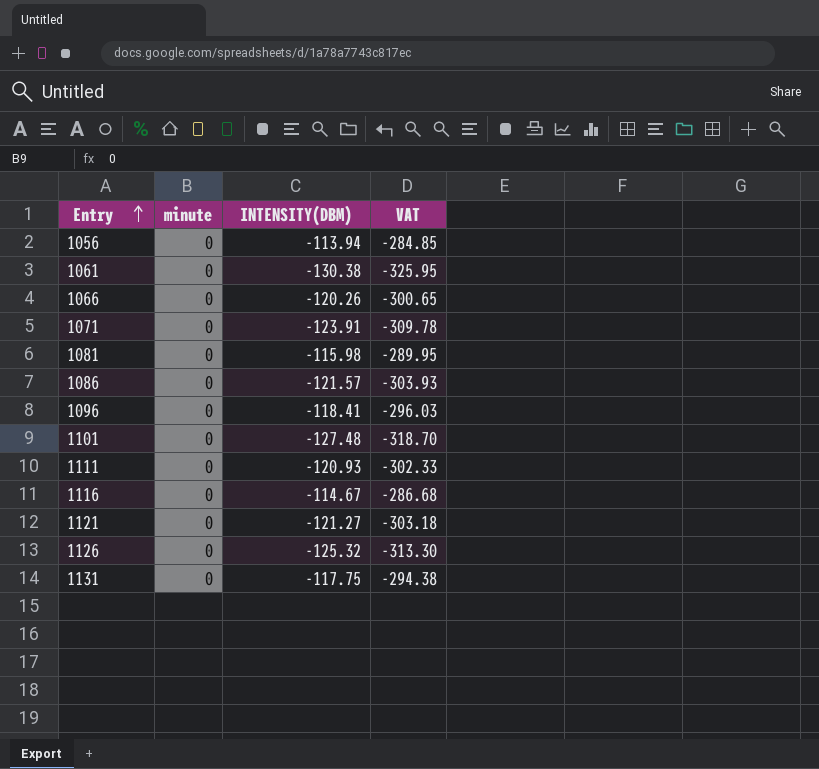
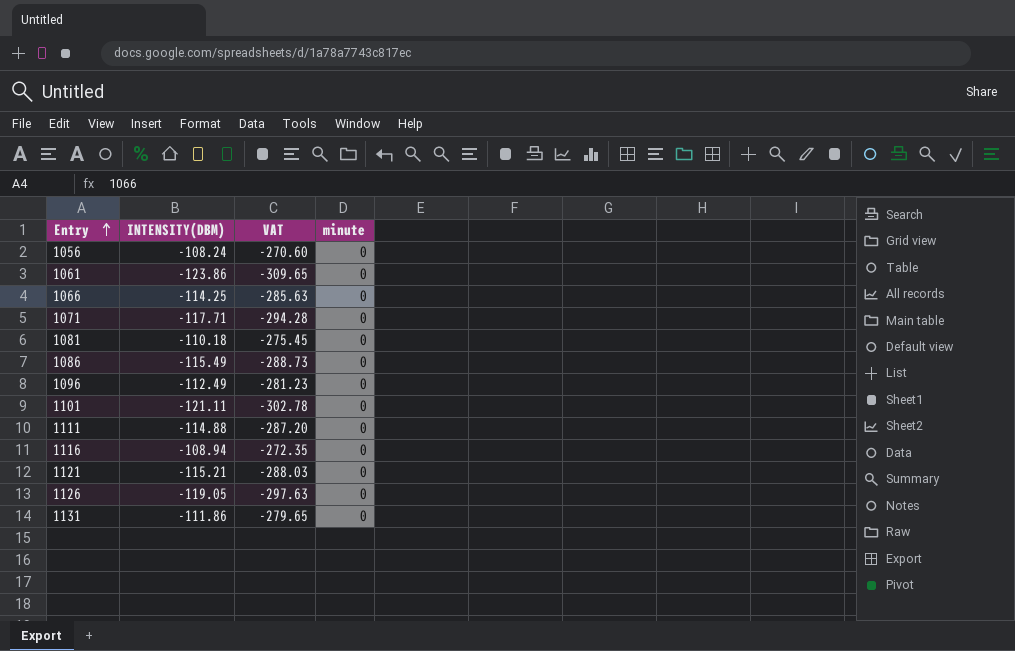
column minute | position: 2 -> 4
1056 | INTENSITY(DBM): -113.94 -> -108.24
1056 | VAT: -284.85 -> -270.60
1061 | INTENSITY(DBM): -130.38 -> -123.86
1061 | VAT: -325.95 -> -309.65
1066 | INTENSITY(DBM): -120.26 -> -114.25
1066 | VAT: -300.65 -> -285.63
1071 | INTENSITY(DBM): -123.91 -> -117.71
1071 | VAT: -309.78 -> -294.28
1081 | INTENSITY(DBM): -115.98 -> -110.18
1081 | VAT: -289.95 -> -275.45
1086 | INTENSITY(DBM): -121.57 -> -115.49
1086 | VAT: -303.93 -> -288.73
1096 | INTENSITY(DBM): -118.41 -> -112.49
1096 | VAT: -296.03 -> -281.23
1101 | INTENSITY(DBM): -127.48 -> -121.11
1101 | VAT: -318.70 -> -302.78
1111 | INTENSITY(DBM): -120.93 -> -114.88
1111 | VAT: -302.33 -> -287.20
1116 | INTENSITY(DBM): -114.67 -> -108.94
1116 | VAT: -286.68 -> -272.35
1121 | INTENSITY(DBM): -121.27 -> -115.21
1121 | VAT: -303.18 -> -288.03
1126 | INTENSITY(DBM): -125.32 -> -119.05
1126 | VAT: -313.30 -> -297.63
1131 | INTENSITY(DBM): -117.75 -> -111.86
1131 | VAT: -294.38 -> -279.65

